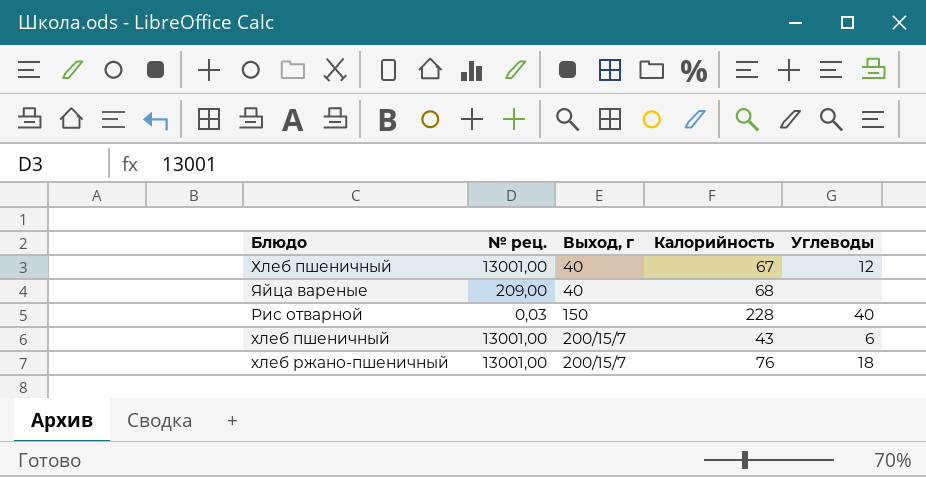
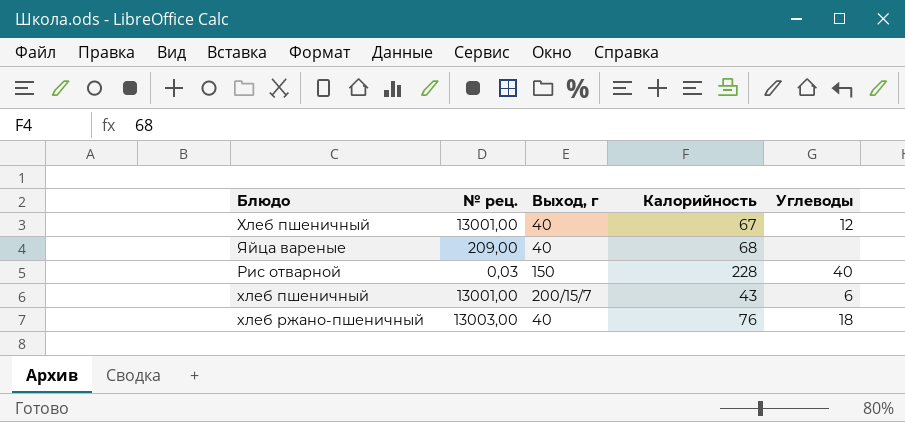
хлеб ржано-пшеничный | № рец.: 13001,00 -> 13003,00
хлеб ржано-пшеничный | Выход, г: 200/15/7 -> 40

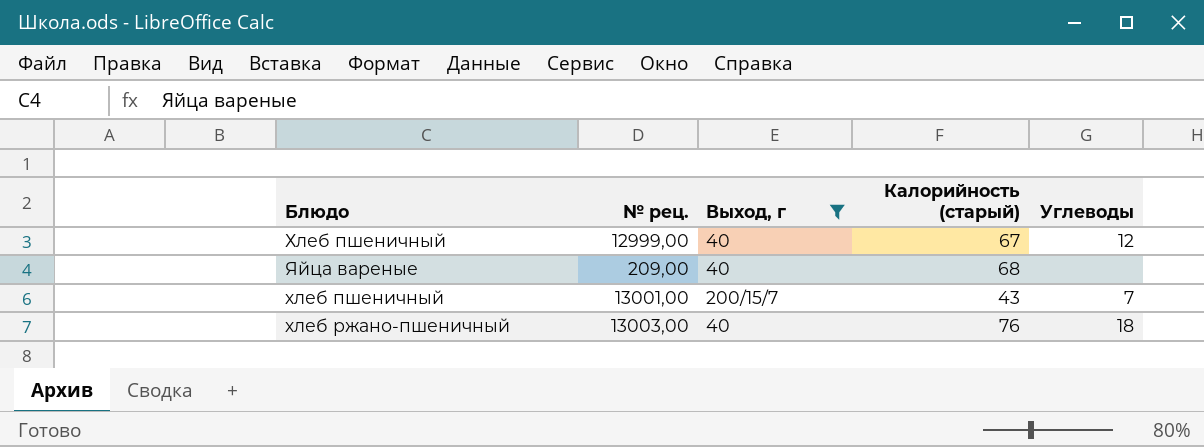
filter: none -> Выход, г != 150
column name: Калорийность -> Калорийность (старый)
Хлеб пшеничный | № рец.: 13001,00 -> 12999,00
хлеб пшеничный | Углеводы: 6 -> 7

